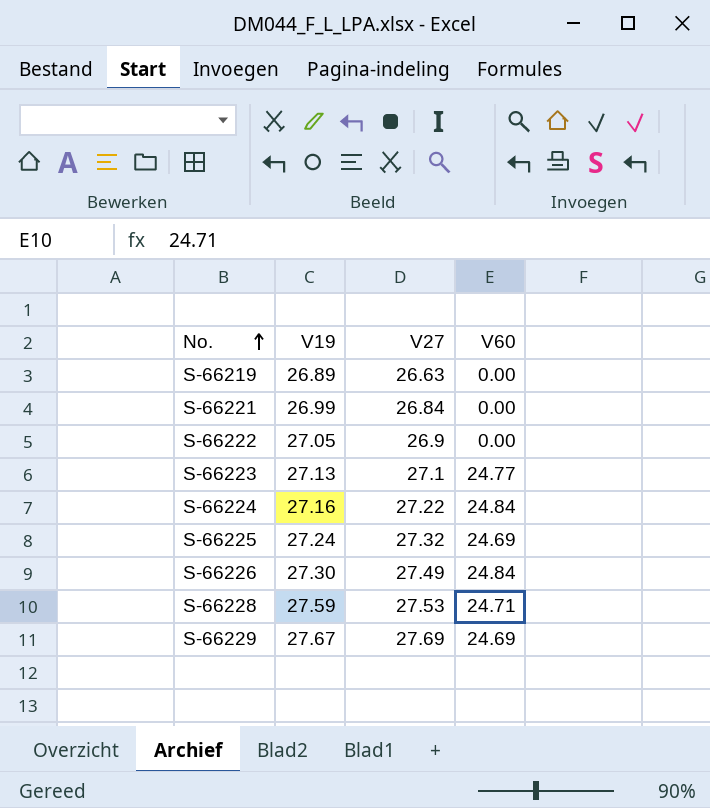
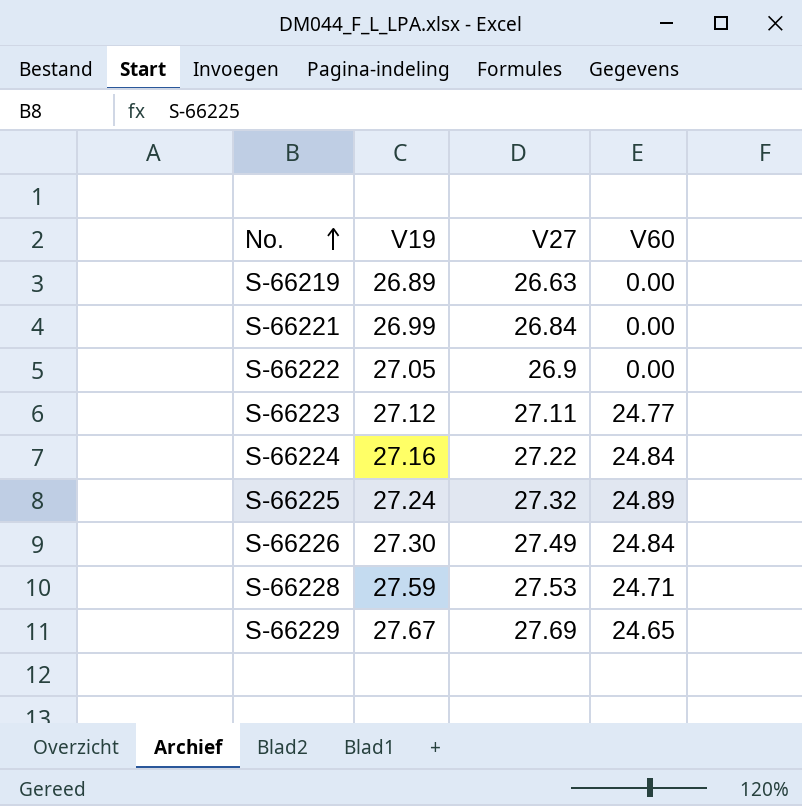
S-66223 | V19: 27.13 -> 27.12
S-66223 | V27: 27.1 -> 27.11
S-66225 | V60: 24.69 -> 24.89
S-66229 | V60: 24.69 -> 24.65

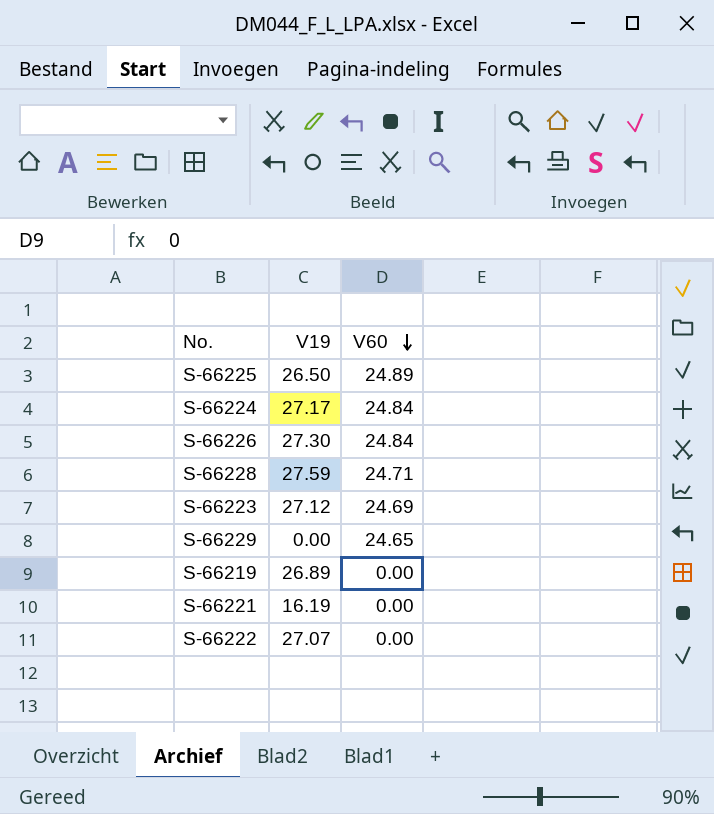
row order: No. ascending -> V60 descending
column V27 | position: 3 -> none
S-66225 | V19: 27.24 -> 26.50
S-66224 | V19: 27.16 -> 27.17
S-66223 | V60: 24.77 -> 24.69
S-66229 | V19: 27.67 -> 0.00
S-66221 | V19: 26.99 -> 16.19
S-66222 | V19: 27.05 -> 27.07

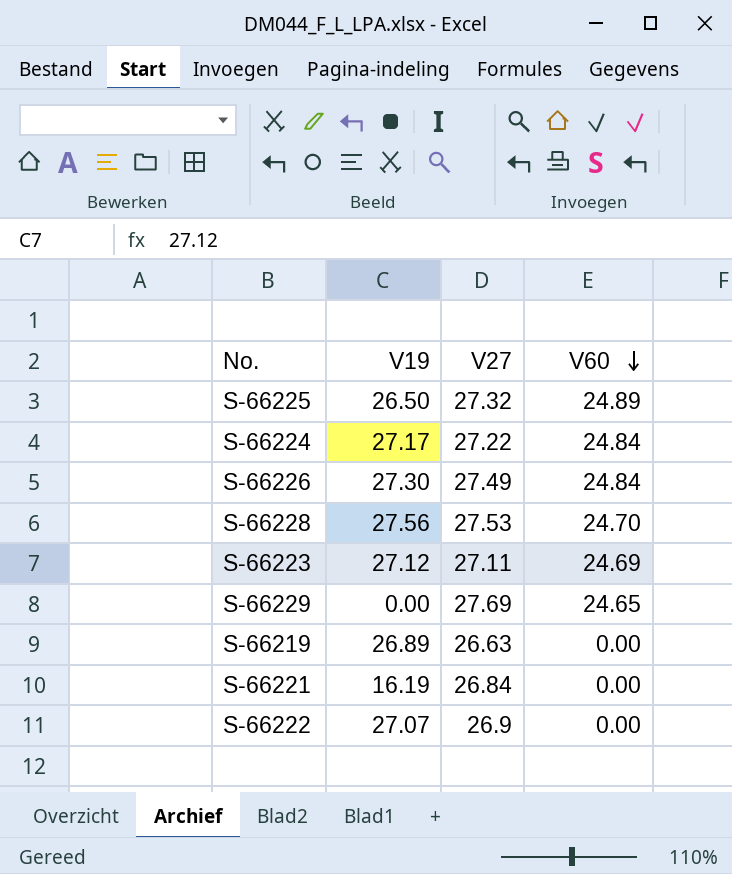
column V27 | position: none -> 3
S-66228 | V19: 27.59 -> 27.56
S-66228 | V60: 24.71 -> 24.70

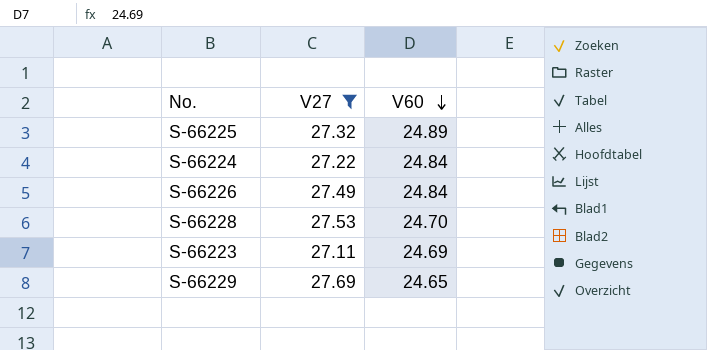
filter: none -> V27 >= 27.11
column V19 | position: 2 -> none

